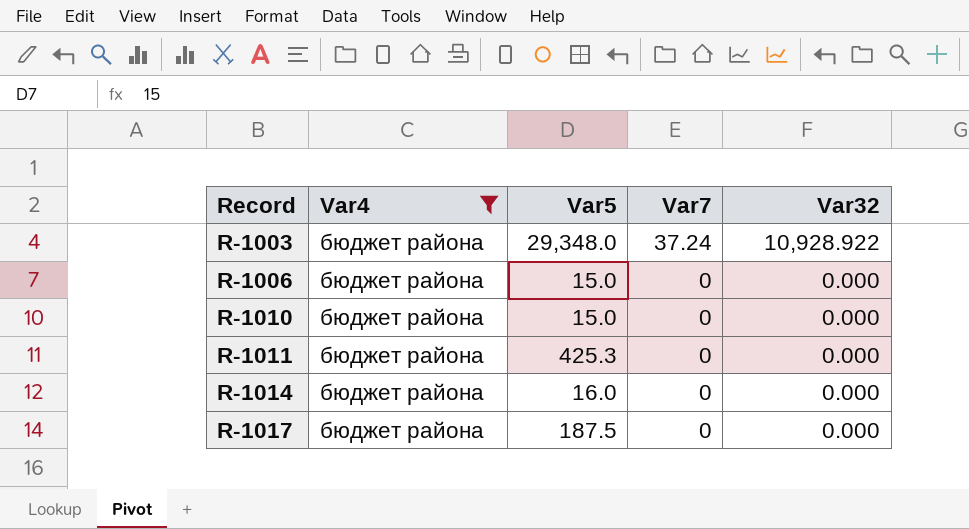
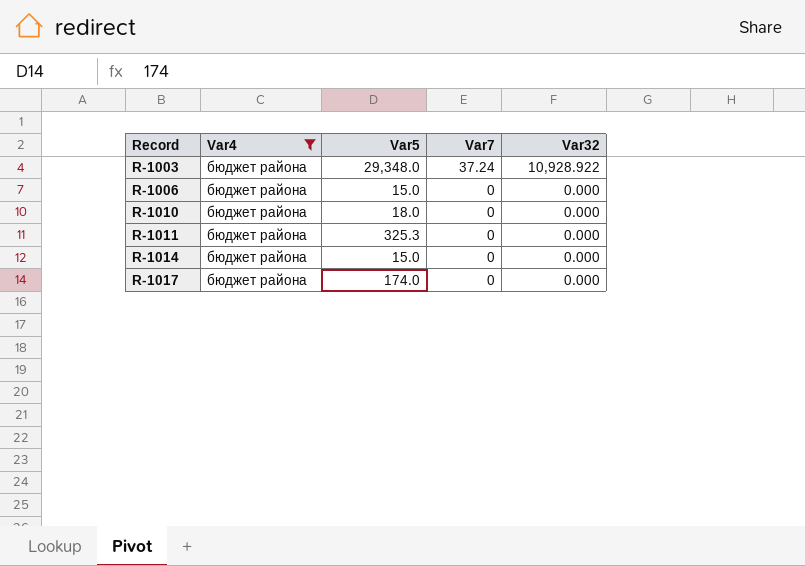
R-1010 | Var5: 15.0 -> 18.0
R-1011 | Var5: 425.3 -> 325.3
R-1014 | Var5: 16.0 -> 15.0
R-1017 | Var5: 187.5 -> 174.0

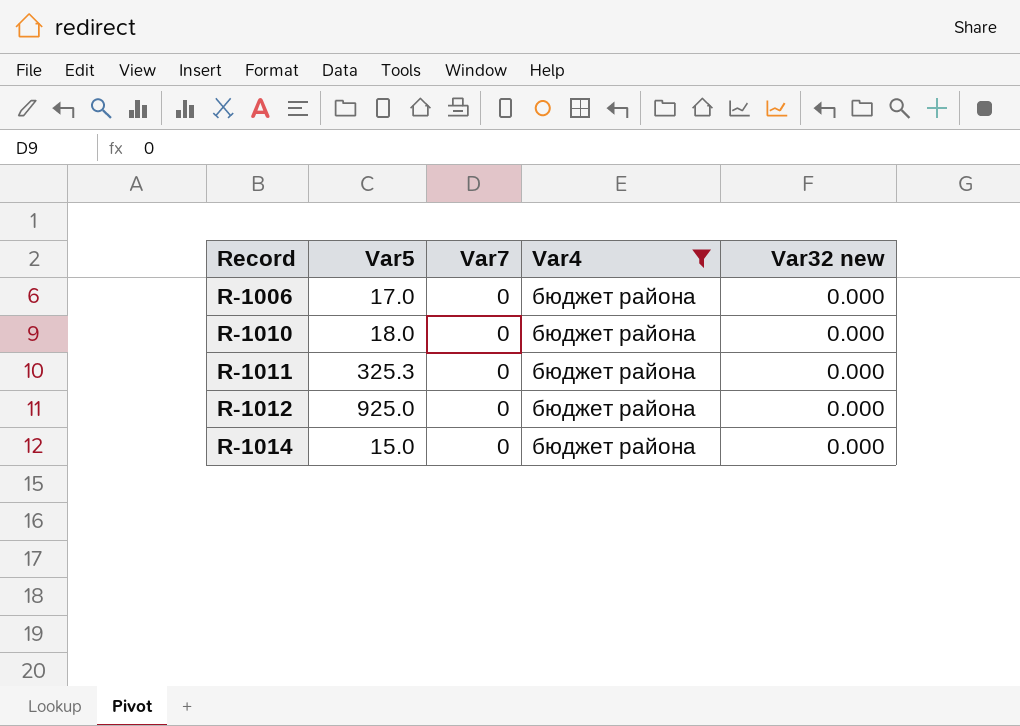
column Var4 | position: 2 -> 4
column name: Var32 -> Var32 new
row R-1003: бюджет района | 29,348.0 | 37.24 | 10,928.922 -> none
row R-1017: бюджет района | 174.0 | 0 | 0.000 -> none
R-1006 | Var5: 15.0 -> 17.0
row R-1012: none -> 925.0 | 0 | бюджет района | 0.000

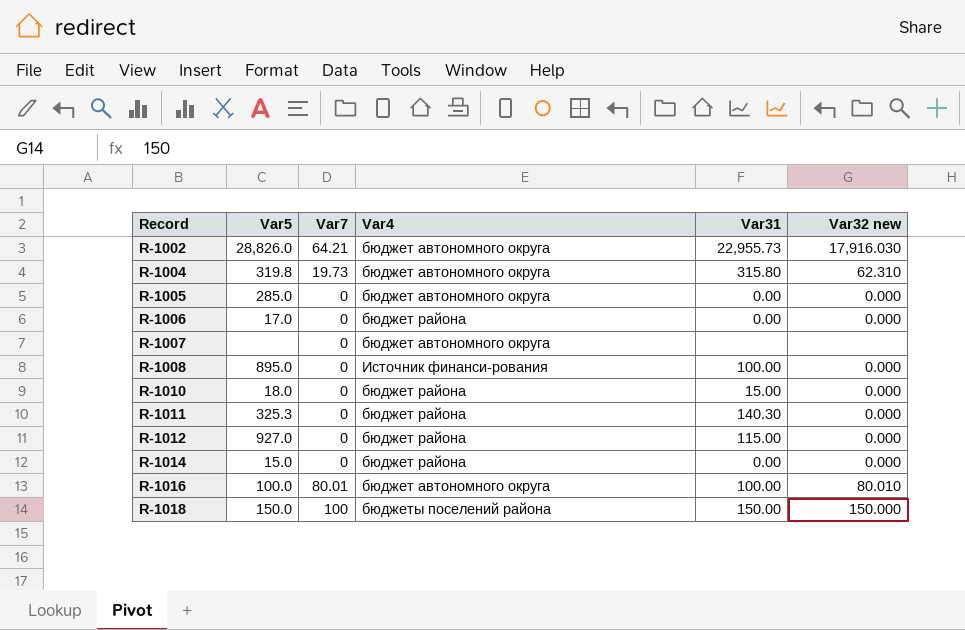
filter: Var4 = бюджет района -> none
column Var31 | position: none -> 5
R-1012 | Var5: 925.0 -> 927.0

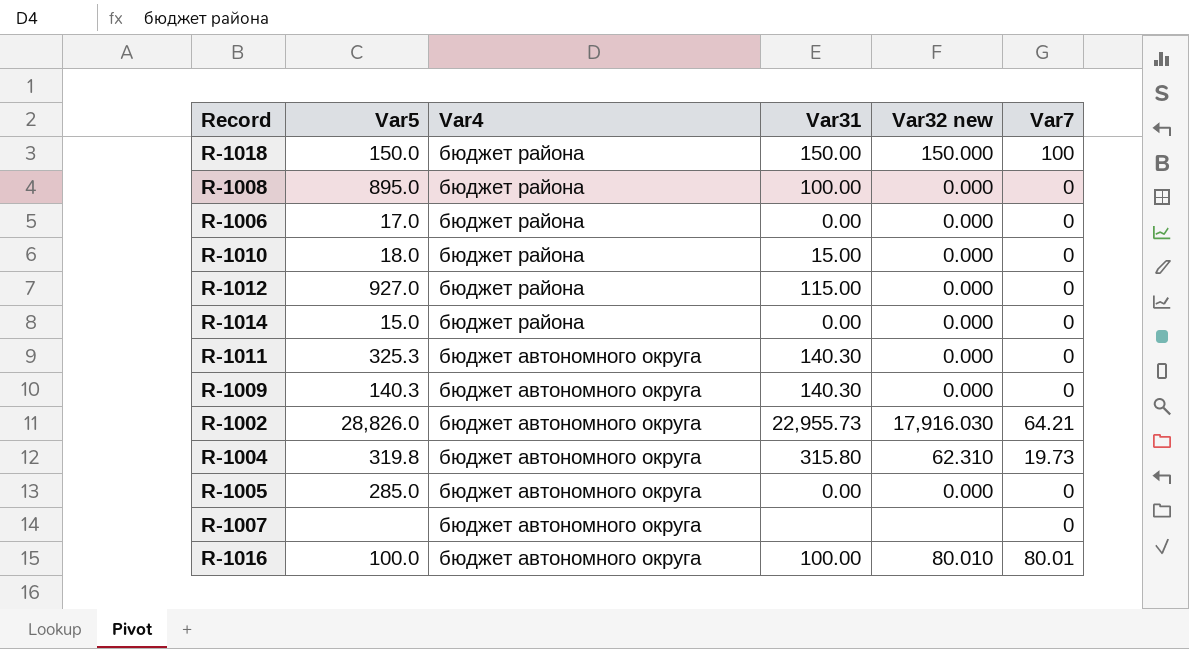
row order: Record ascending -> Var4 descending
column Var7 | position: 3 -> 6
R-1018 | Var4: бюджеты поселений района -> бюджет района
R-1008 | Var4: Источник финанси-рования -> бюджет района
R-1011 | Var4: бюджет района -> бюджет автономного округа
row R-1009: none -> 140.3 | бюджет автономного округа | 140.30 | 0.000 | 0

